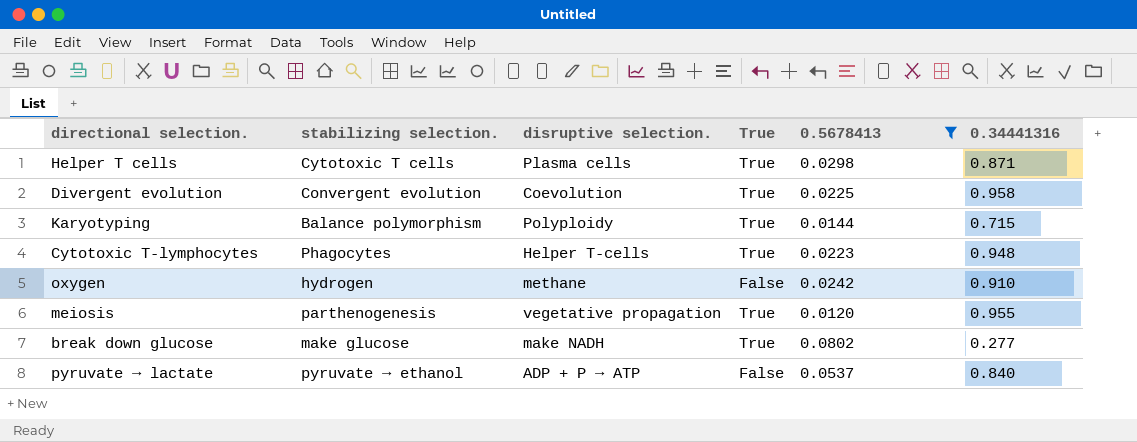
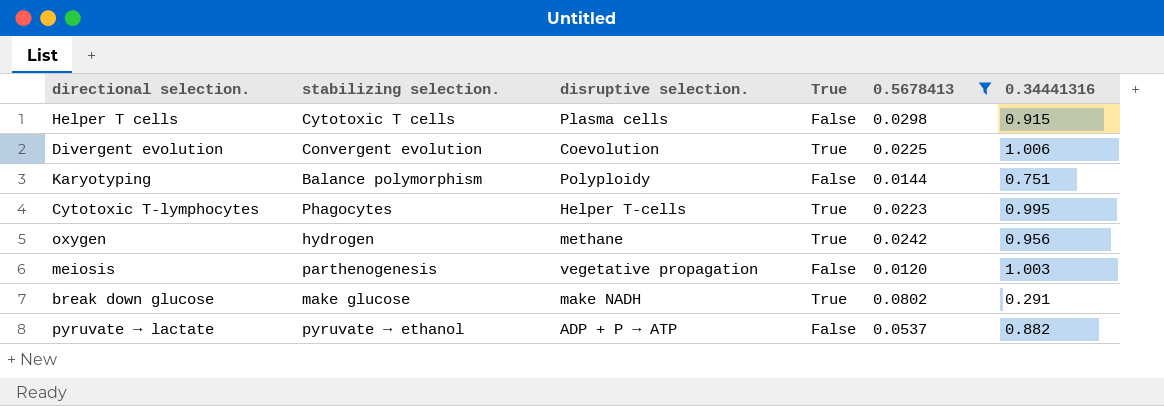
Helper T cells | True: True -> False
Helper T cells | 0.34441316: 0.871 -> 0.915
Divergent evolution | 0.34441316: 0.958 -> 1.006
Karyotyping | True: True -> False
Karyotyping | 0.34441316: 0.715 -> 0.751
Cytotoxic T-lymphocytes | 0.34441316: 0.948 -> 0.995
oxygen | True: False -> True
oxygen | 0.34441316: 0.910 -> 0.956
meiosis | True: True -> False
meiosis | 0.34441316: 0.955 -> 1.003
break down glucose | 0.34441316: 0.277 -> 0.291
pyruvate → lactate | 0.34441316: 0.840 -> 0.882

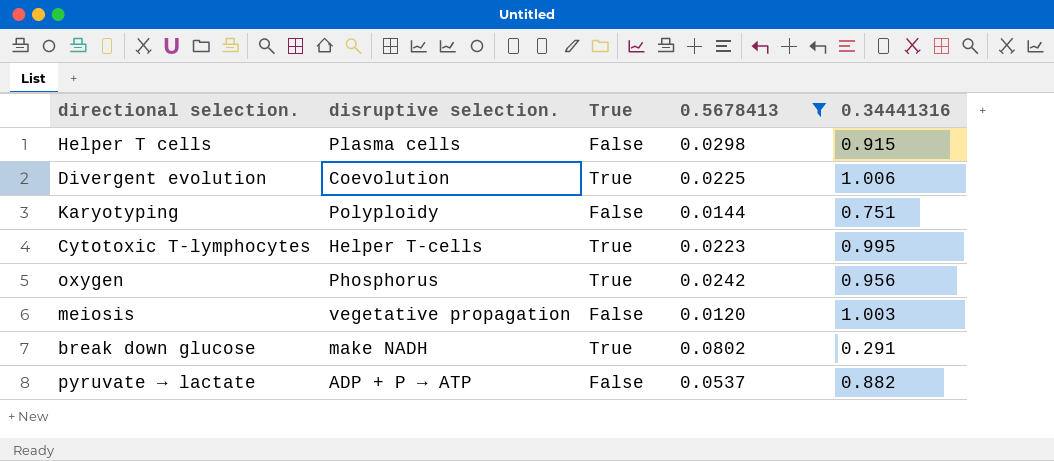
column stabilizing selection. | position: 2 -> none
oxygen | disruptive selection.: methane -> Phosphorus

